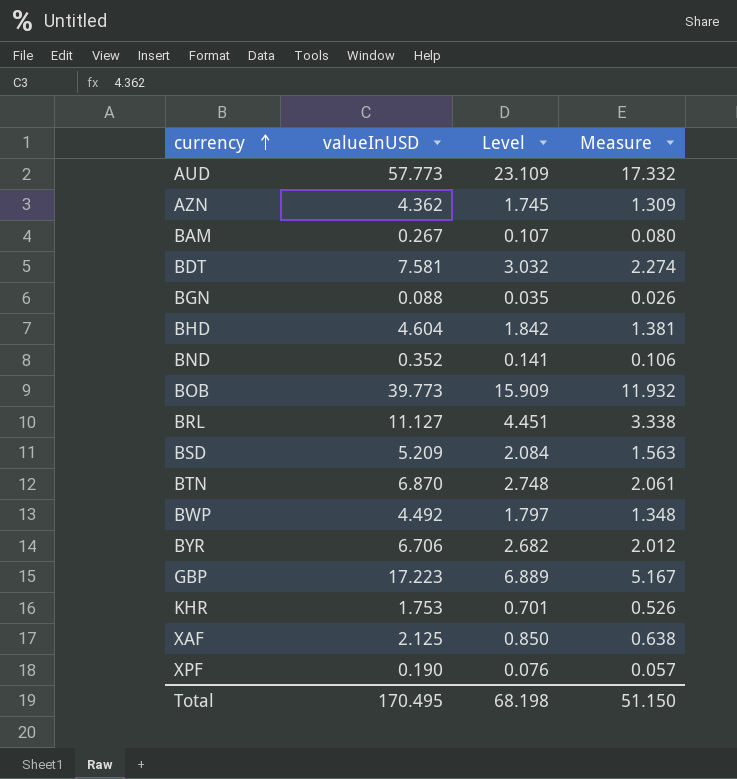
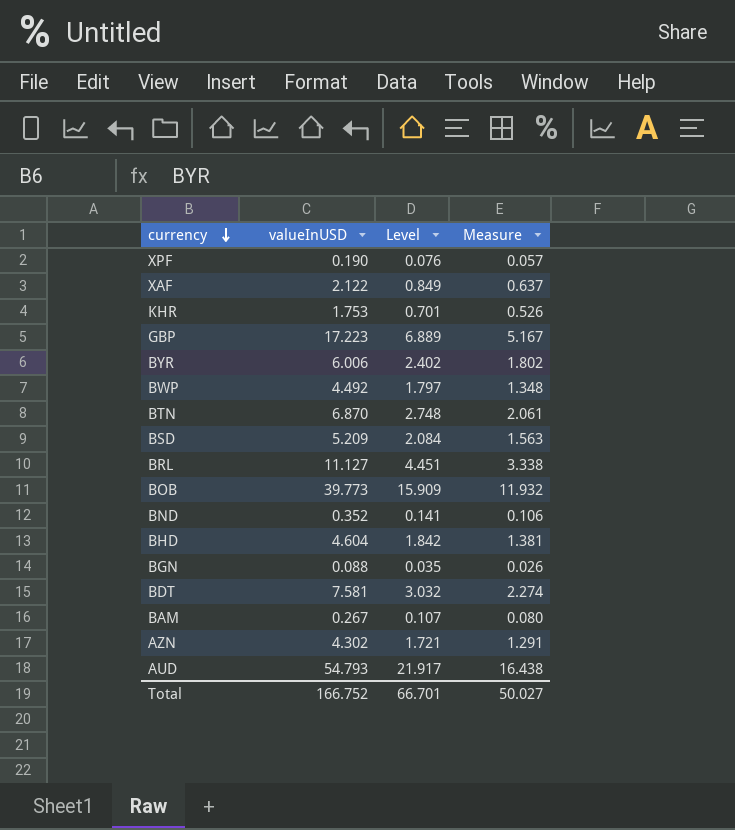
row order: currency ascending -> currency descending
XAF | valueInUSD: 2.125 -> 2.122
XAF | Level: 0.850 -> 0.849
XAF | Measure: 0.638 -> 0.637
BYR | valueInUSD: 6.706 -> 6.006
BYR | Level: 2.682 -> 2.402
BYR | Measure: 2.012 -> 1.802
AZN | valueInUSD: 4.362 -> 4.302
AZN | Level: 1.745 -> 1.721
AZN | Measure: 1.309 -> 1.291
AUD | valueInUSD: 57.773 -> 54.793
AUD | Level: 23.109 -> 21.917
AUD | Measure: 17.332 -> 16.438
Total | valueInUSD: 170.495 -> 166.752
Total | Level: 68.198 -> 66.701
Total | Measure: 51.150 -> 50.027

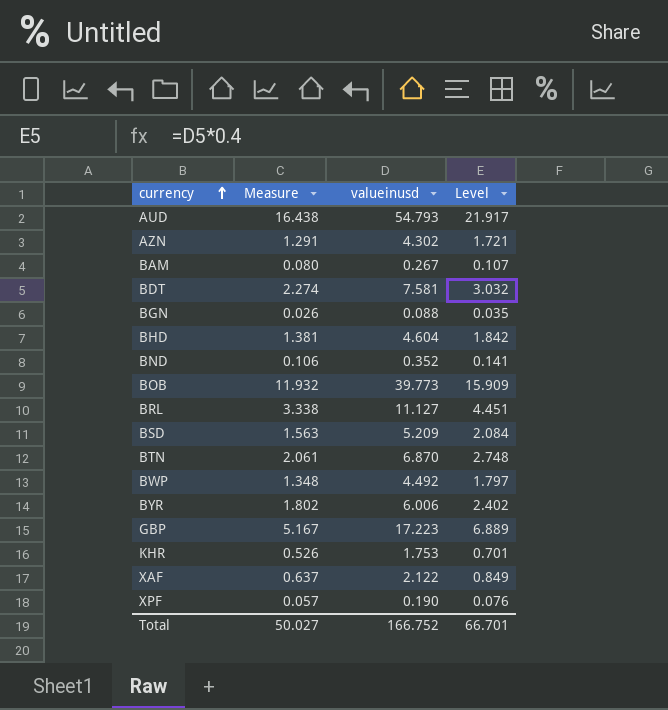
row order: currency descending -> currency ascending
column Measure | position: 4 -> 2
column name: valueInUSD -> valueinusd

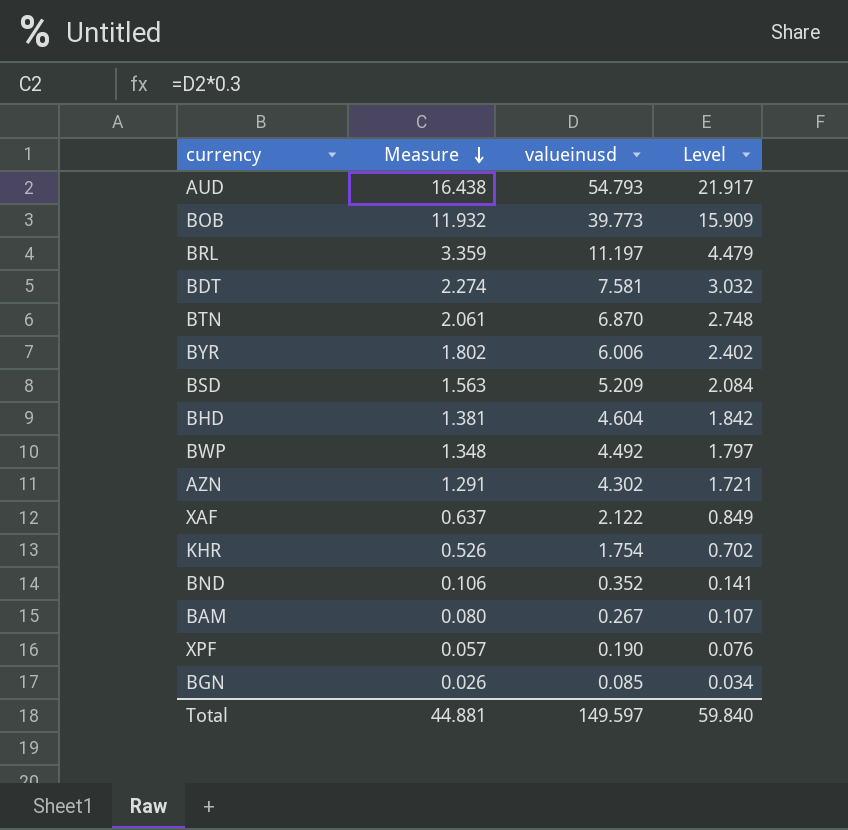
row order: currency ascending -> Measure descending
row GBP: 5.167 | 17.223 | 6.889 -> none
BRL | Measure: 3.338 -> 3.359
BRL | valueinusd: 11.127 -> 11.197
BRL | Level: 4.451 -> 4.479
KHR | valueinusd: 1.753 -> 1.754
KHR | Level: 0.701 -> 0.702
BGN | valueinusd: 0.088 -> 0.085
BGN | Level: 0.035 -> 0.034
Total | Measure: 50.027 -> 44.881
Total | valueinusd: 166.752 -> 149.597
Total | Level: 66.701 -> 59.840

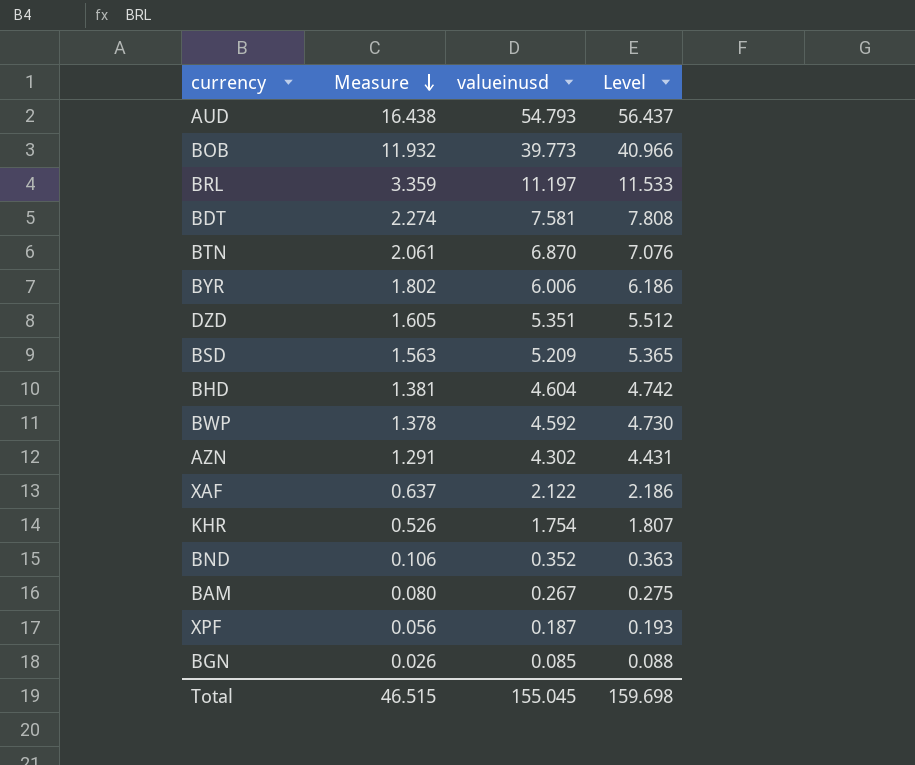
column Level | formula: [valueinusd] * 0.4 -> [valueinusd] * 1.03
row DZD: none -> 1.605 | 5.351 | 5.512
BWP | Measure: 1.348 -> 1.378
BWP | valueinusd: 4.492 -> 4.592
XPF | Measure: 0.057 -> 0.056
XPF | valueinusd: 0.190 -> 0.187
Total | Measure: 44.881 -> 46.515
Total | valueinusd: 149.597 -> 155.045
Total | Level: 59.840 -> 159.698

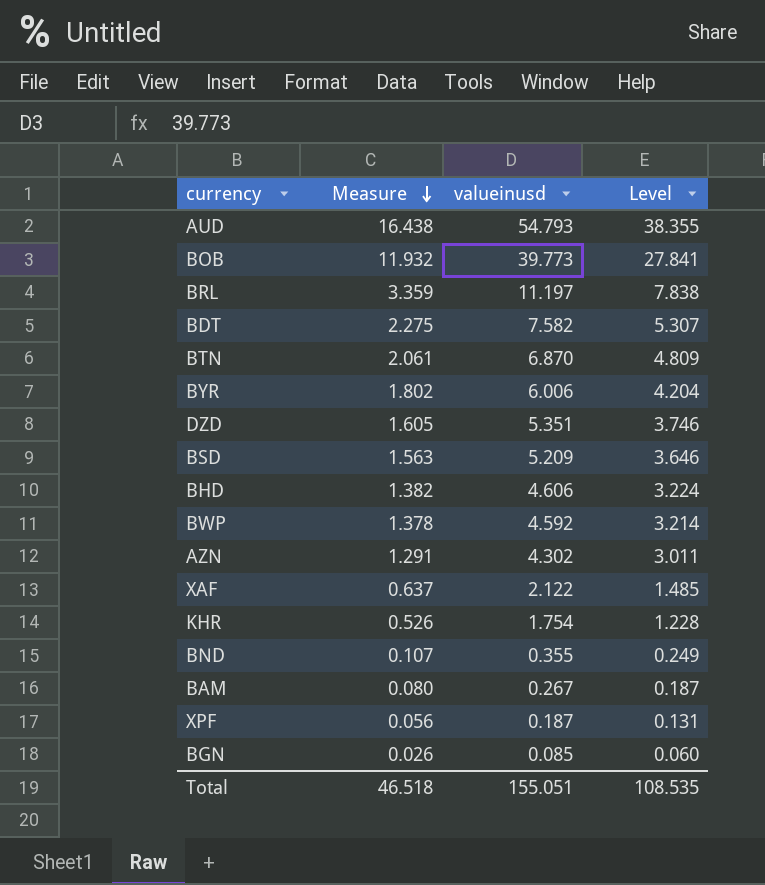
column Level | formula: [valueinusd] * 1.03 -> [valueinusd] * 0.7
BDT | Measure: 2.274 -> 2.275
BDT | valueinusd: 7.581 -> 7.582
BHD | Measure: 1.381 -> 1.382
BHD | valueinusd: 4.604 -> 4.606
BND | Measure: 0.106 -> 0.107
BND | valueinusd: 0.352 -> 0.355
Total | Measure: 46.515 -> 46.518
Total | valueinusd: 155.045 -> 155.051
Total | Level: 159.698 -> 108.535

